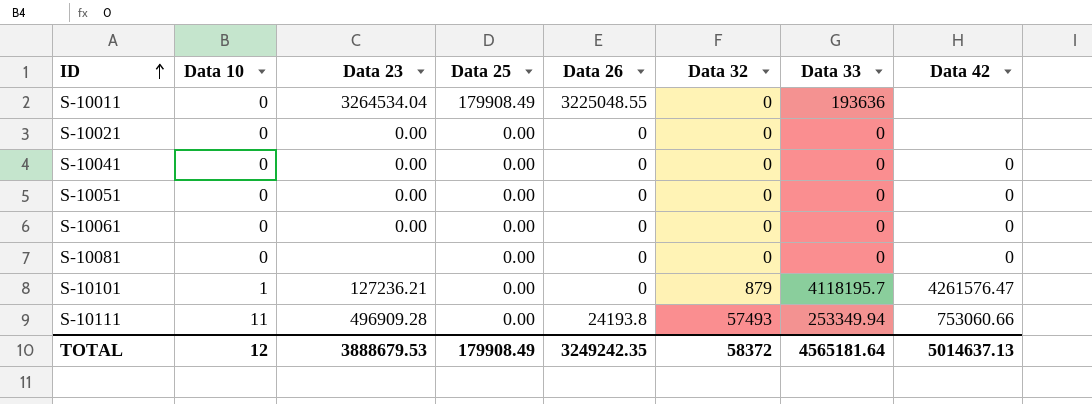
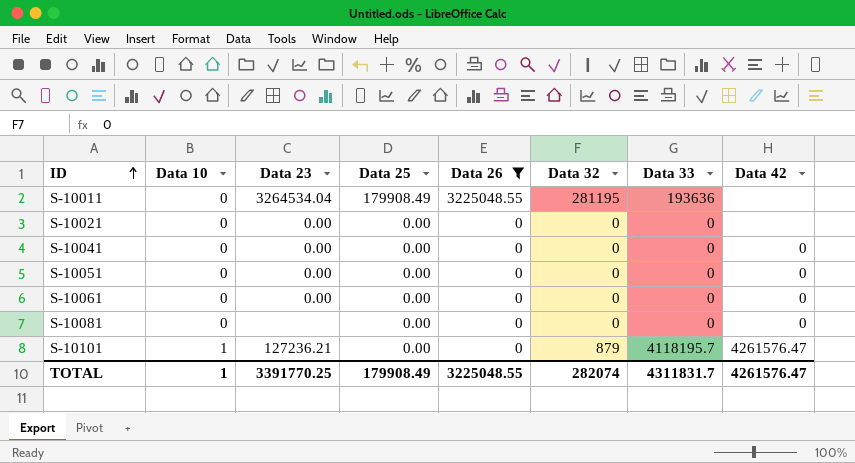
filter: none -> Data 26 != 24193.8
S-10011 | Data 32: 0 -> 281195
TOTAL | Data 10: 12 -> 1
TOTAL | Data 23: 3888679.53 -> 3391770.25
TOTAL | Data 26: 3249242.35 -> 3225048.55
TOTAL | Data 32: 58372 -> 282074
TOTAL | Data 33: 4565181.64 -> 4311831.7
TOTAL | Data 42: 5014637.13 -> 4261576.47

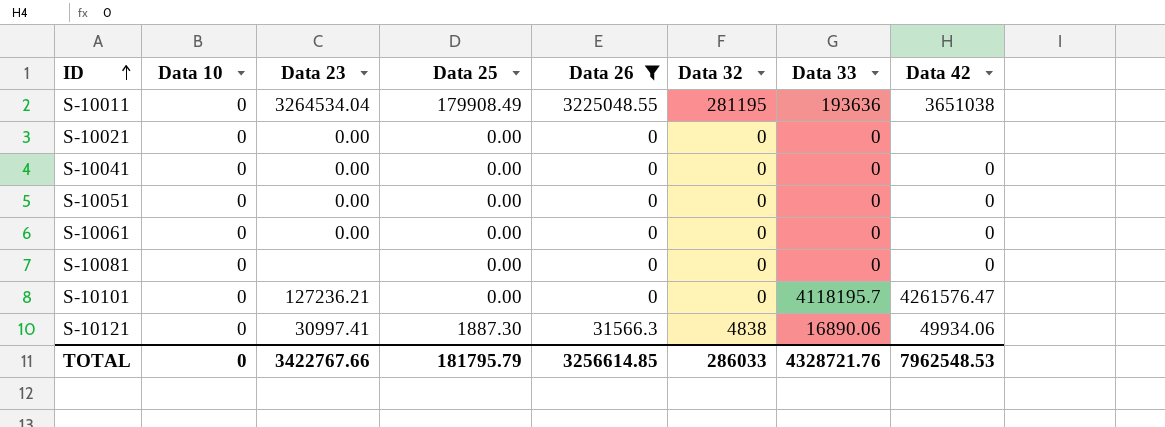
S-10011 | Data 42: none -> 3651038
S-10101 | Data 10: 1 -> 0
S-10101 | Data 32: 879 -> 0
row S-10121: none -> 0 | 30997.41 | 1887.30 | 31566.3 | 4838 | 16890.06 | 49934.06
TOTAL | Data 10: 1 -> 0
TOTAL | Data 23: 3391770.25 -> 3422767.66
TOTAL | Data 25: 179908.49 -> 181795.79
TOTAL | Data 26: 3225048.55 -> 3256614.85
TOTAL | Data 32: 282074 -> 286033
TOTAL | Data 33: 4311831.7 -> 4328721.76
TOTAL | Data 42: 4261576.47 -> 7962548.53

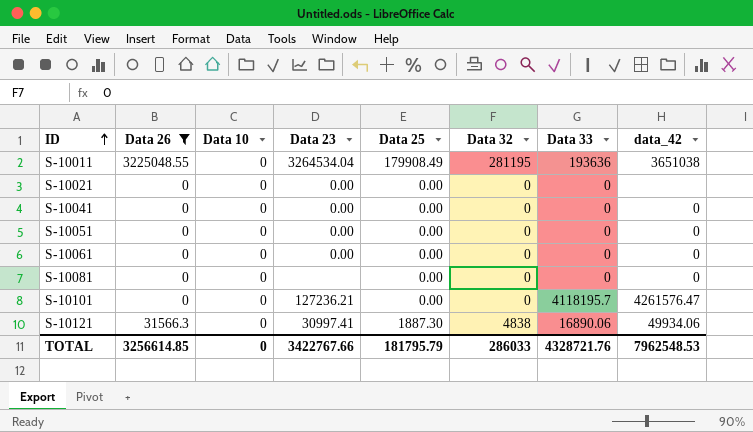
column Data 26 | position: 5 -> 2
column name: Data 42 -> data_42

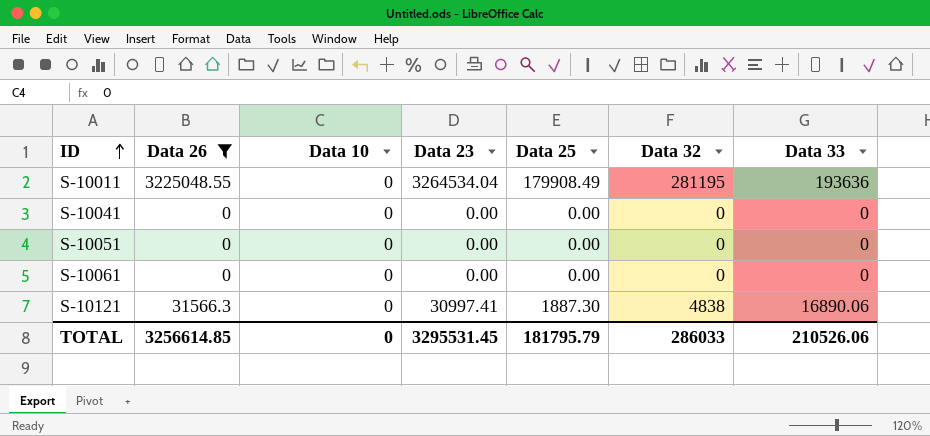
column data_42 | position: 8 -> none
row S-10021: 0 | 0 | 0.00 | 0.00 | 0 | 0 | none -> none
row S-10081: 0 | 0 | none | 0.00 | 0 | 0 | 0 -> none
row S-10101: 0 | 0 | 127236.21 | 0.00 | 0 | 4118195.7 | 4261576.47 -> none
TOTAL | Data 23: 3422767.66 -> 3295531.45
TOTAL | Data 33: 4328721.76 -> 210526.06

